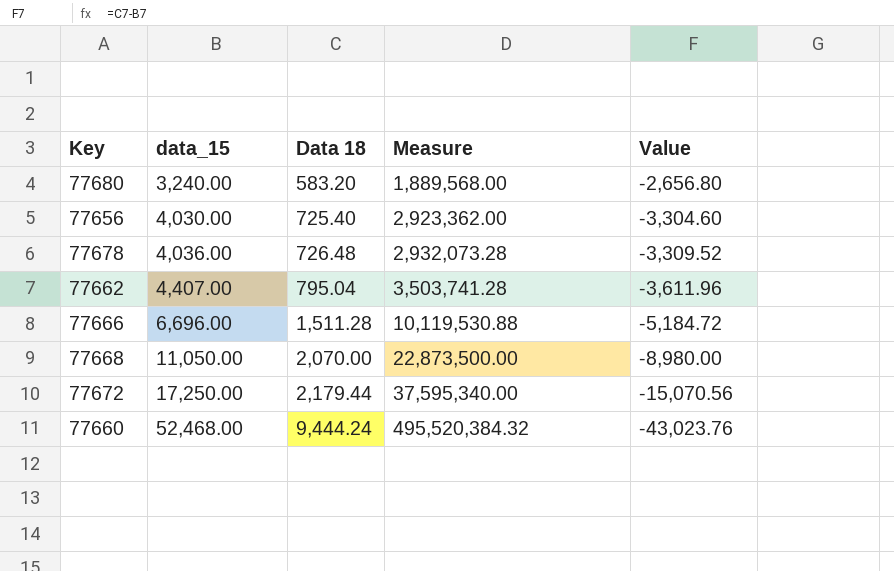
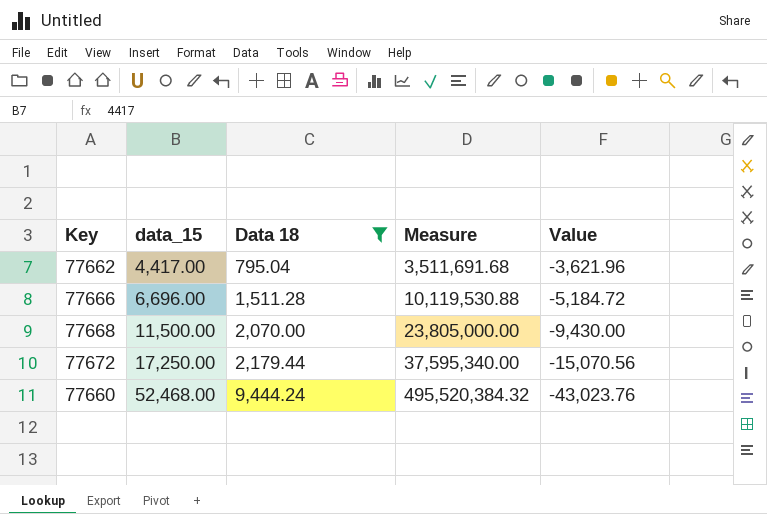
filter: none -> Data 18 >= 795.04
77662 | data_15: 4,407.00 -> 4,417.00
77662 | Measure: 3,503,741.28 -> 3,511,691.68
77662 | Value: -3,611.96 -> -3,621.96
77668 | data_15: 11,050.00 -> 11,500.00
77668 | Measure: 22,873,500.00 -> 23,805,000.00
77668 | Value: -8,980.00 -> -9,430.00

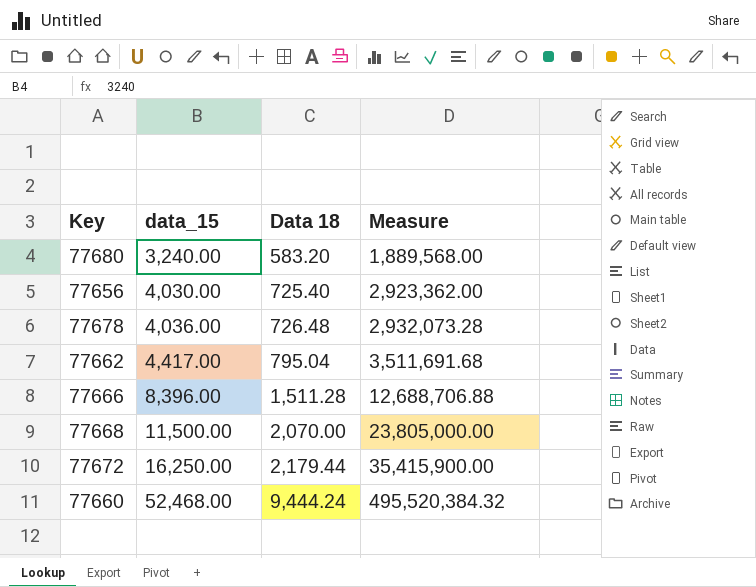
filter: Data 18 >= 795.04 -> none
column Value | formula: [Data 18] - [data_15] -> none
77666 | data_15: 6,696.00 -> 8,396.00
77666 | Measure: 10,119,530.88 -> 12,688,706.88
77672 | data_15: 17,250.00 -> 16,250.00
77672 | Measure: 37,595,340.00 -> 35,415,900.00

